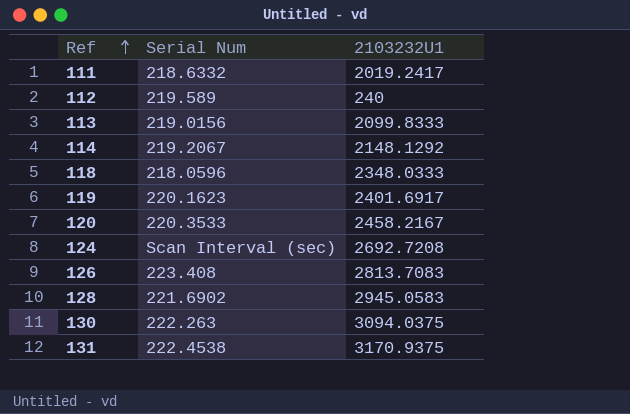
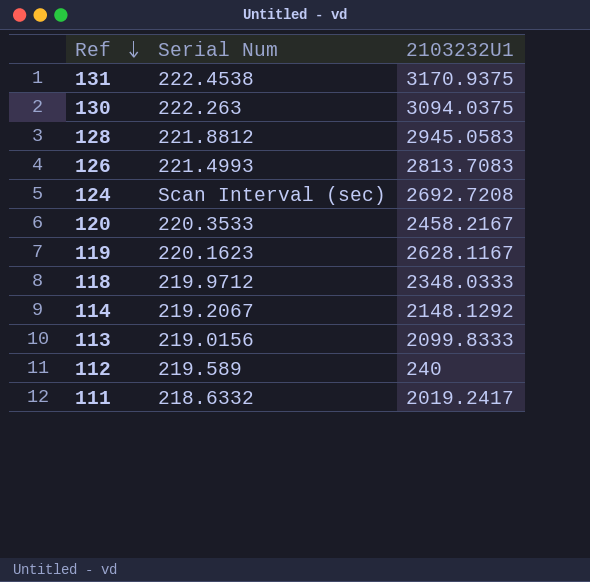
row order: Ref ascending -> Ref descending
128 | Serial Num: 221.6902 -> 221.8812
126 | Serial Num: 223.408 -> 221.4993
119 | 2103232U1: 2401.6917 -> 2628.1167
118 | Serial Num: 218.0596 -> 219.9712

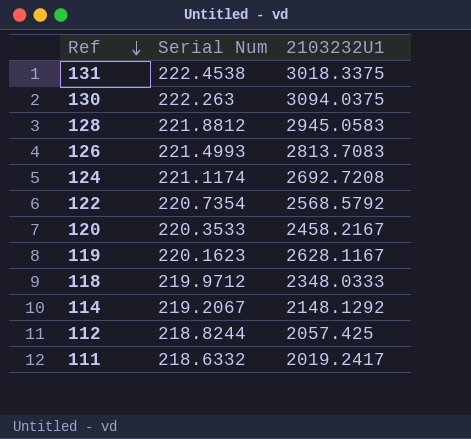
row 113: 219.0156 | 2099.8333 -> none
131 | 2103232U1: 3170.9375 -> 3018.3375
124 | Serial Num: Scan Interval (sec) -> 221.1174
row 122: none -> 220.7354 | 2568.5792
112 | Serial Num: 219.589 -> 218.8244
112 | 2103232U1: 240 -> 2057.425

